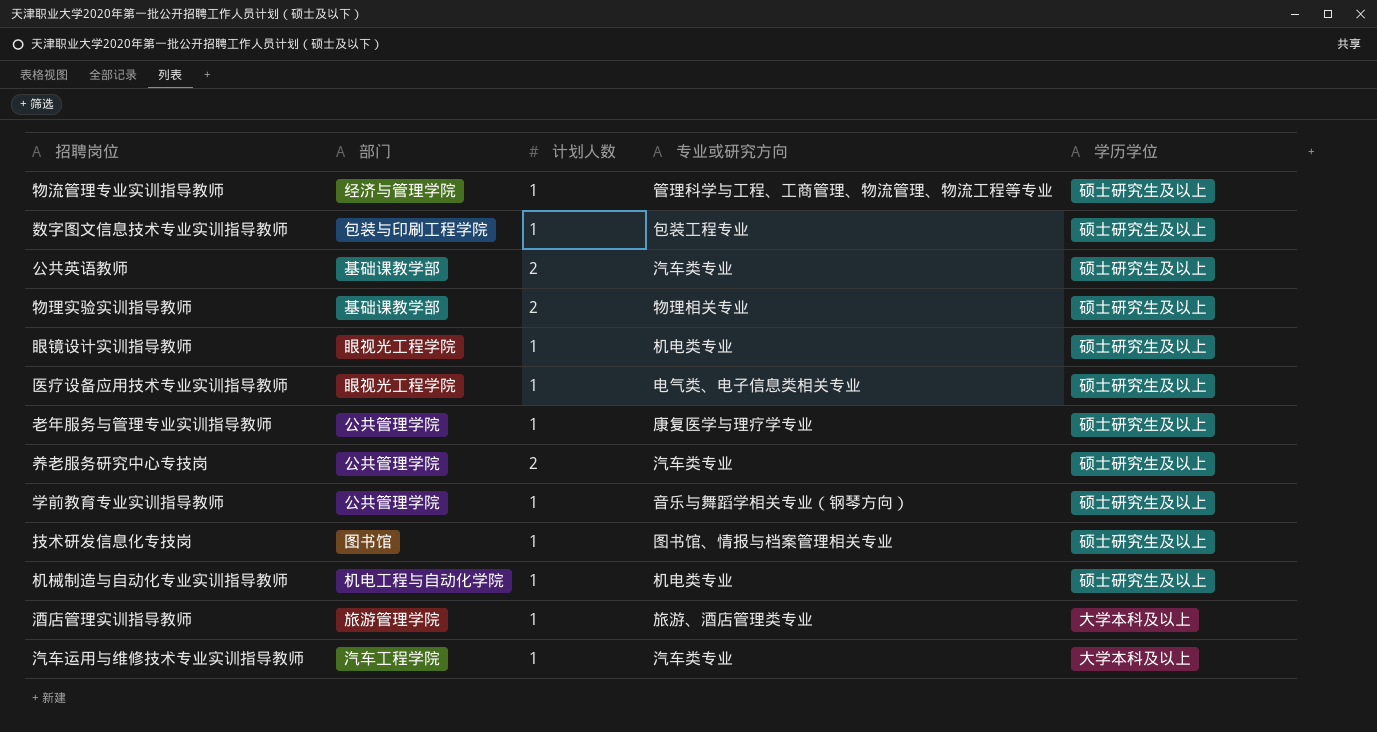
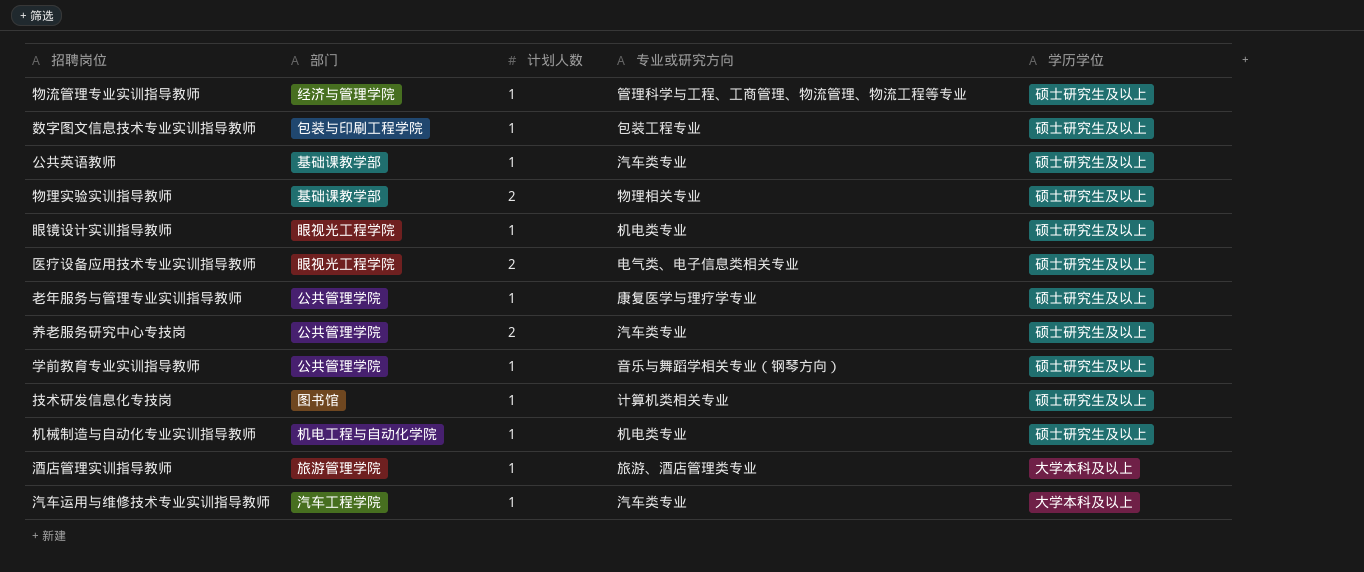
公共英语教师 | 计划人数: 2 -> 1
医疗设备应用技术专业实训指导教师 | 计划人数: 1 -> 2
技术研发信息化专技岗 | 专业或研究方向: 图书馆、情报与档案管理相关专业 -> 计算机类相关专业

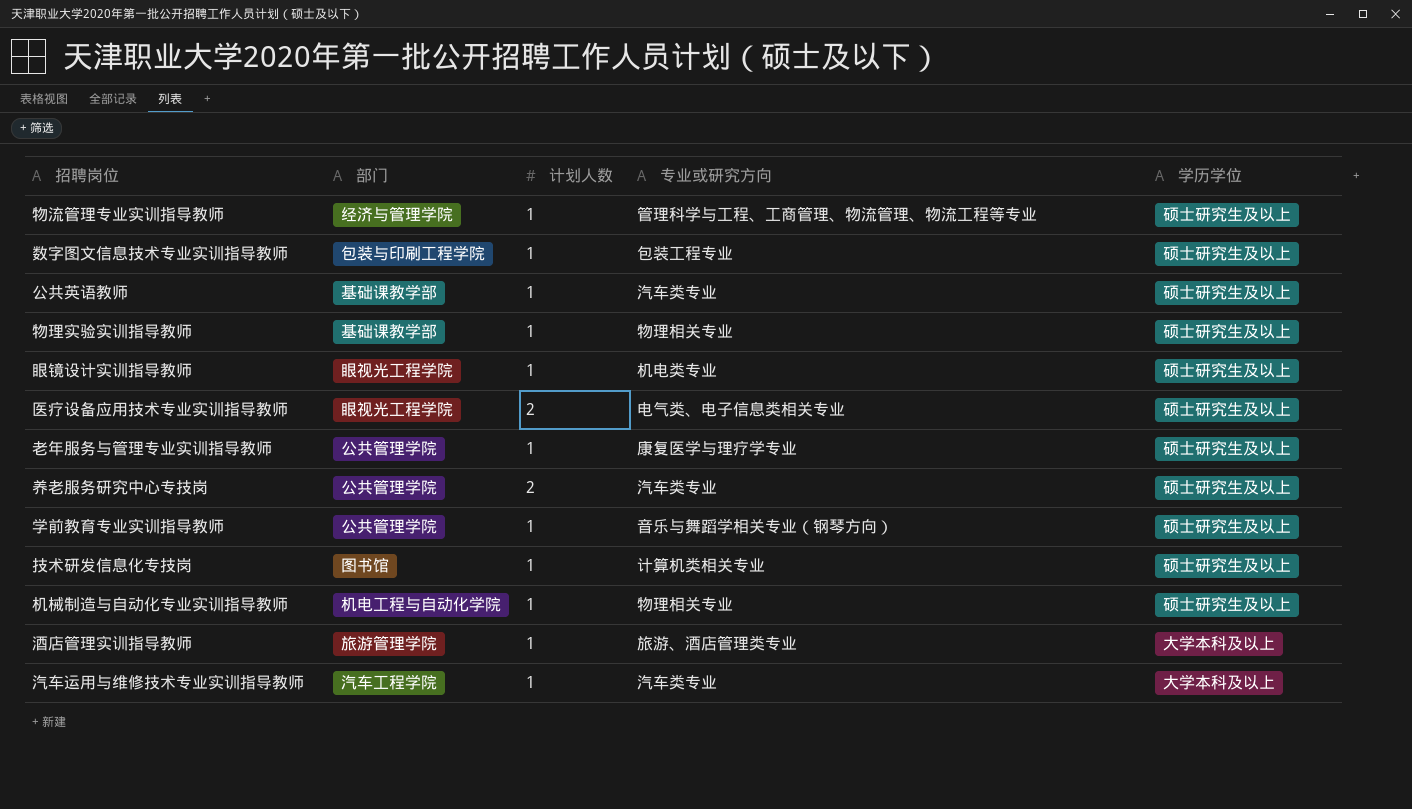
物理实验实训指导教师 | 计划人数: 2 -> 1
机械制造与自动化专业实训指导教师 | 专业或研究方向: 机电类专业 -> 物理相关专业

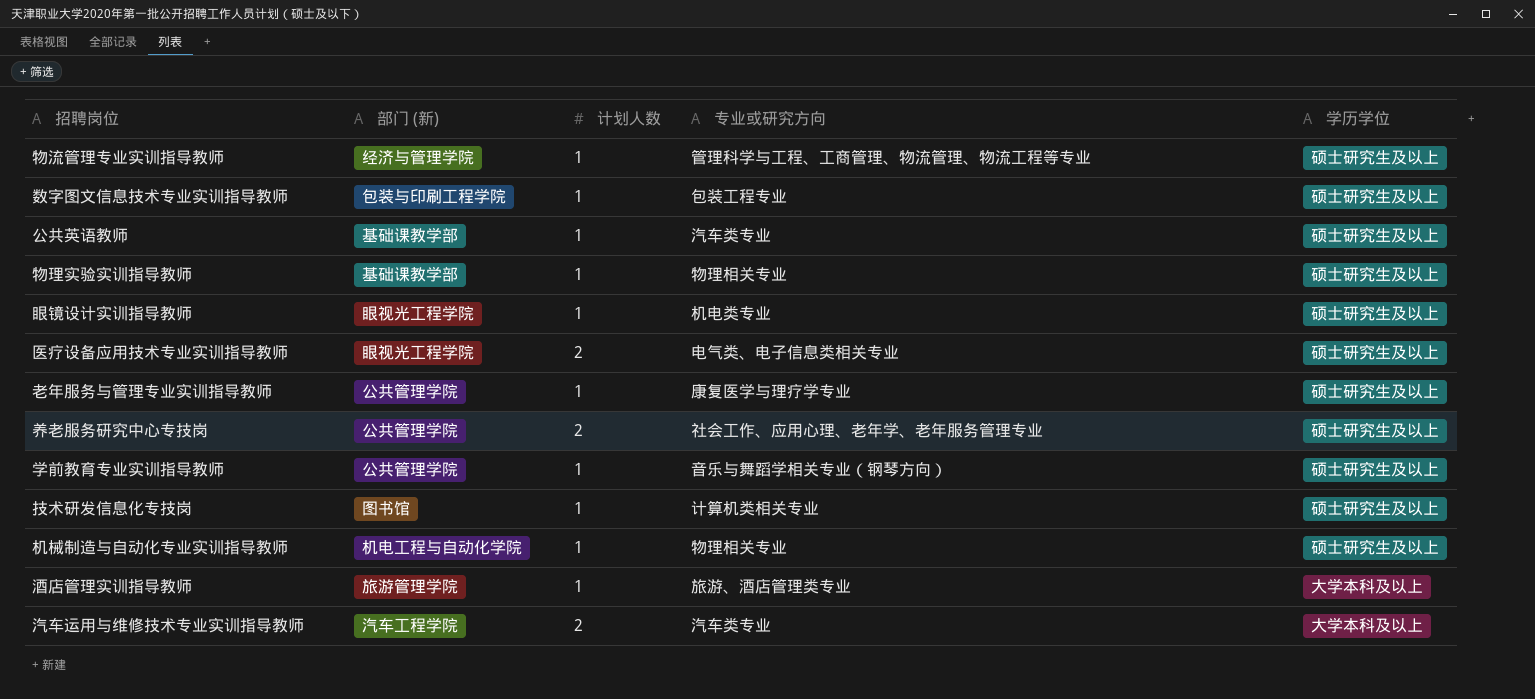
column name: 部门 -> 部门 (新)
养老服务研究中心专技岗 | 专业或研究方向: 汽车类专业 -> 社会工作、应用心理、老年学、老年服务管理专业
汽车运用与维修技术专业实训指导教师 | 计划人数: 1 -> 2

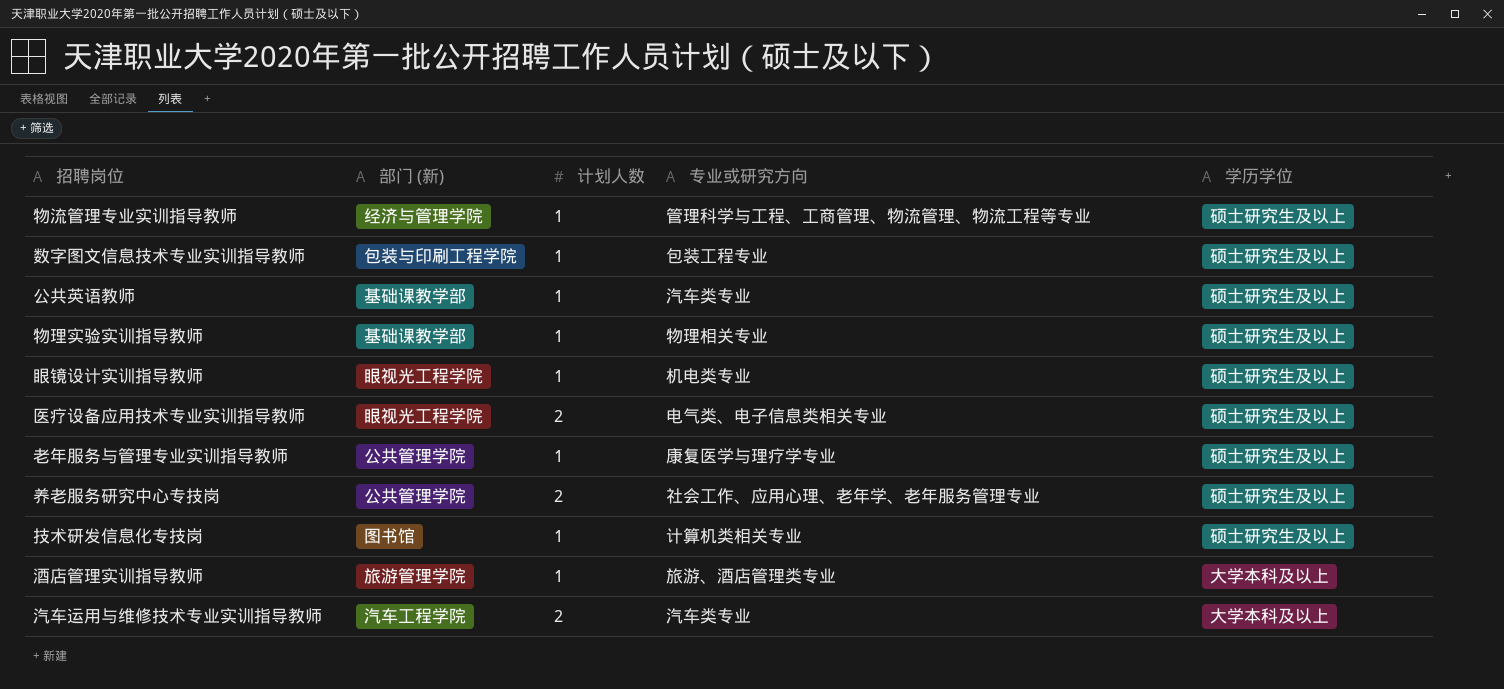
row 学前教育专业实训指导教师: 公共管理学院 | 1 | 音乐与舞蹈学相关专业（钢琴方向） | 硕士研究生及以上 -> none
row 机械制造与自动化专业实训指导教师: 机电工程与自动化学院 | 1 | 物理相关专业 | 硕士研究生及以上 -> none

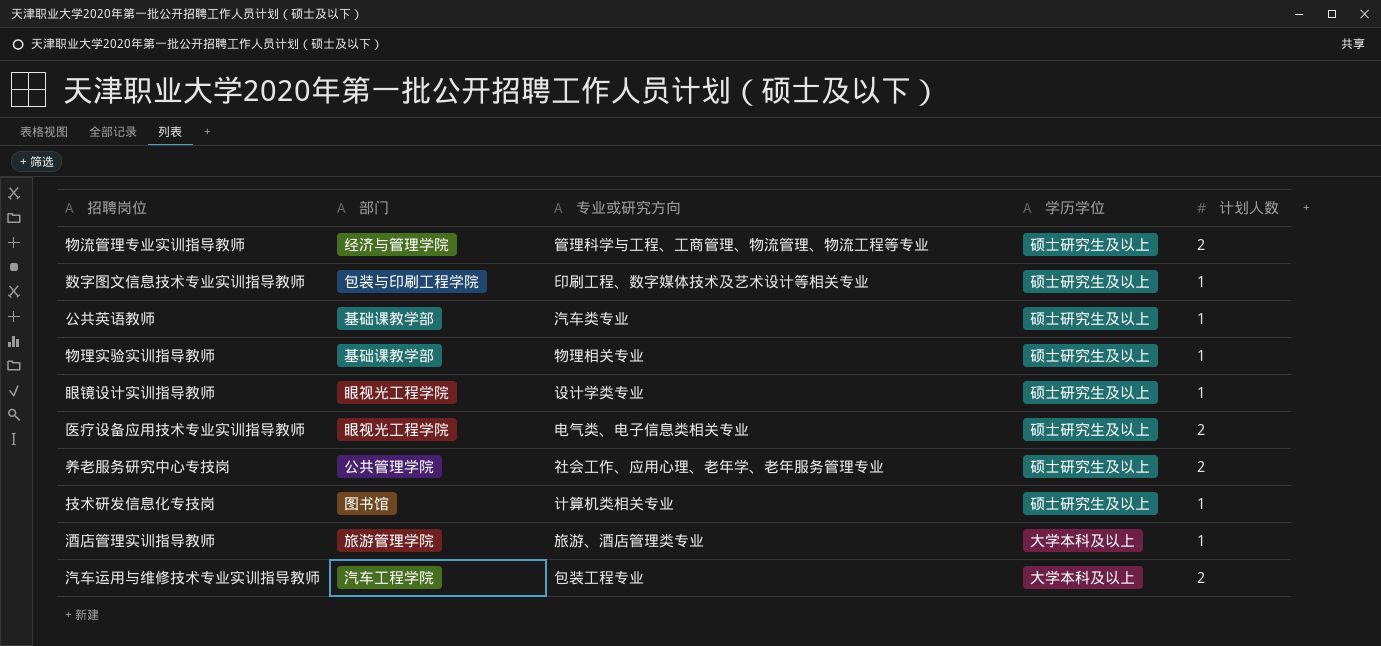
column name: 部门 (新) -> 部门
column 计划人数 | position: 3 -> 5
row 老年服务与管理专业实训指导教师: 公共管理学院 | 1 | 康复医学与理疗学专业 | 硕士研究生及以上 -> none
物流管理专业实训指导教师 | 计划人数: 1 -> 2
数字图文信息技术专业实训指导教师 | 专业或研究方向: 包装工程专业 -> 印刷工程、数字媒体技术及艺术设计等相关专业
眼镜设计实训指导教师 | 专业或研究方向: 机电类专业 -> 设计学类专业
汽车运用与维修技术专业实训指导教师 | 专业或研究方向: 汽车类专业 -> 包装工程专业

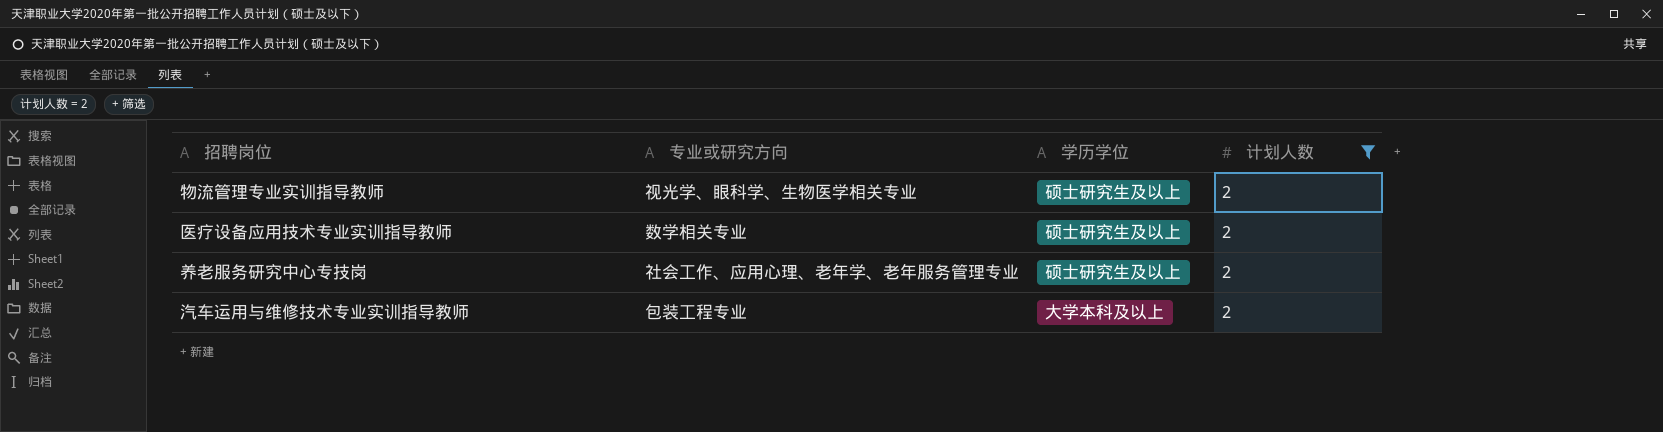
filter: none -> 计划人数 = 2
column 部门 | position: 2 -> none
物流管理专业实训指导教师 | 专业或研究方向: 管理科学与工程、工商管理、物流管理、物流工程等专业 -> 视光学、眼科学、生物医学相关专业
医疗设备应用技术专业实训指导教师 | 专业或研究方向: 电气类、电子信息类相关专业 -> 数学相关专业

